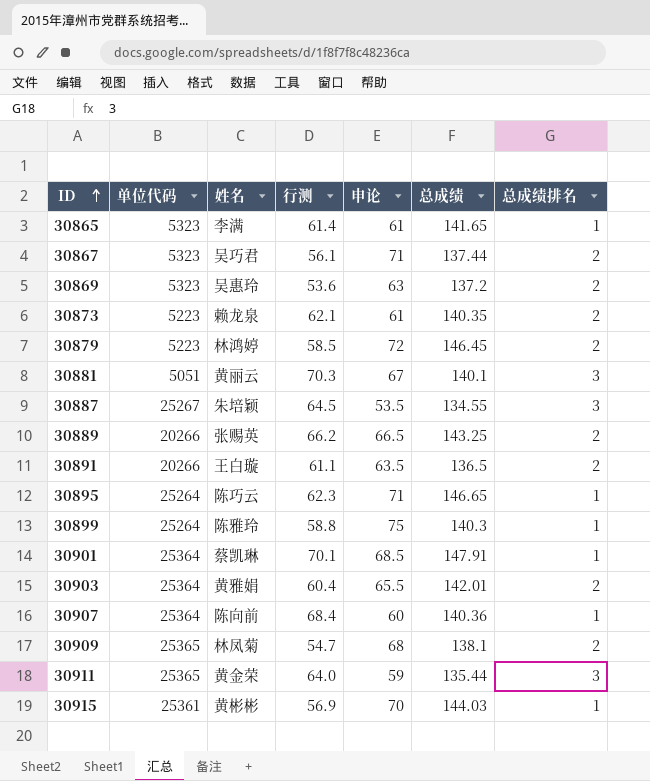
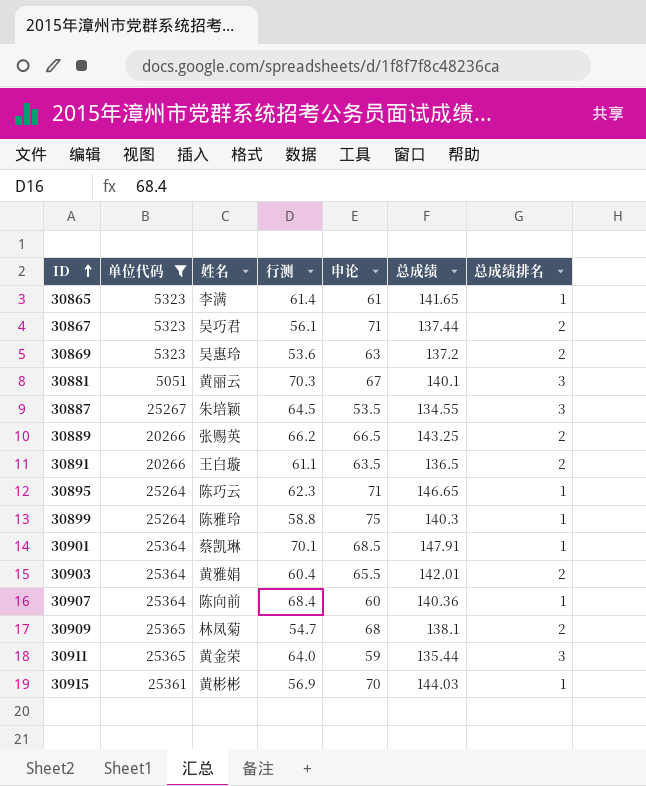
filter: none -> 单位代码 != 5223

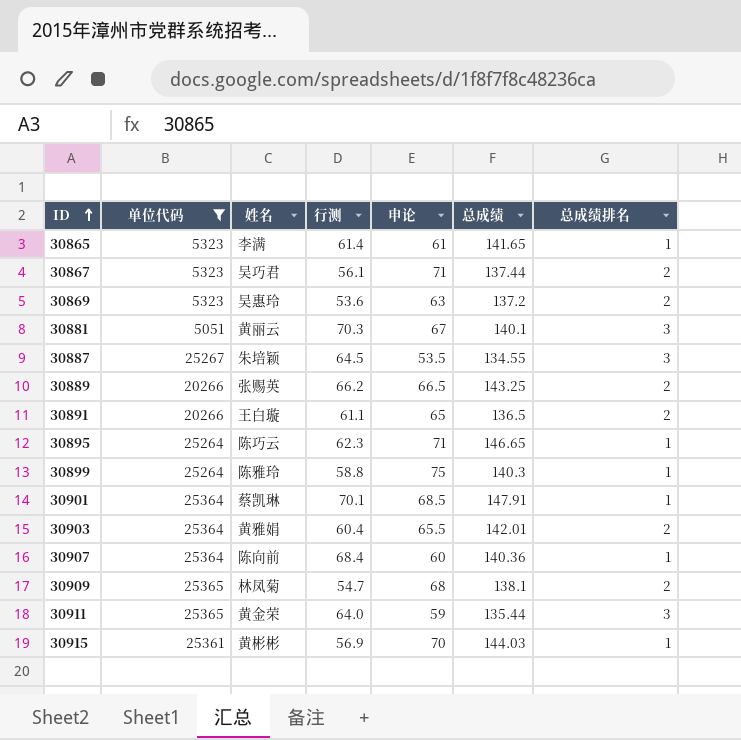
30891 | 申论: 63.5 -> 65

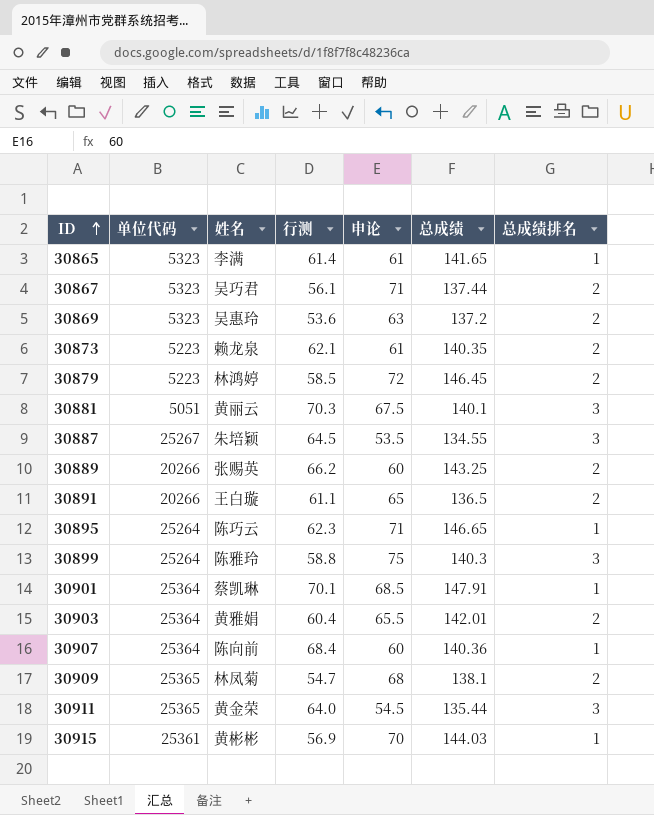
filter: 单位代码 != 5223 -> none
30881 | 申论: 67 -> 67.5
30889 | 申论: 66.5 -> 60
30899 | 总成绩排名: 1 -> 3
30911 | 申论: 59 -> 54.5

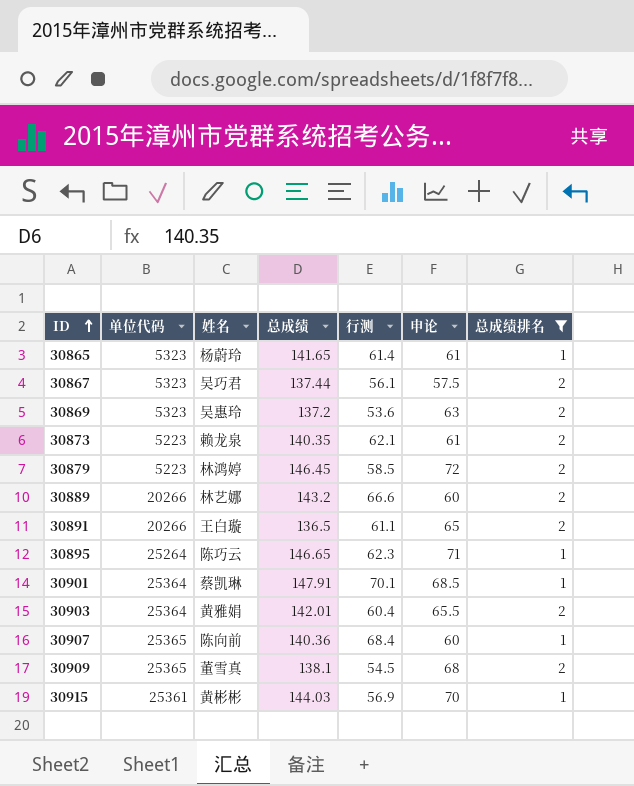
filter: none -> 总成绩排名 != 3
column 总成绩 | position: 6 -> 4
30865 | 姓名: 李满 -> 杨蔚玲
30867 | 申论: 71 -> 57.5
30889 | 姓名: 张赐英 -> 林艺娜
30889 | 总成绩: 143.25 -> 143.2
30889 | 行测: 66.2 -> 66.6
30907 | 单位代码: 25364 -> 25365
30909 | 姓名: 林凤菊 -> 董雪真
30909 | 行测: 54.7 -> 54.5

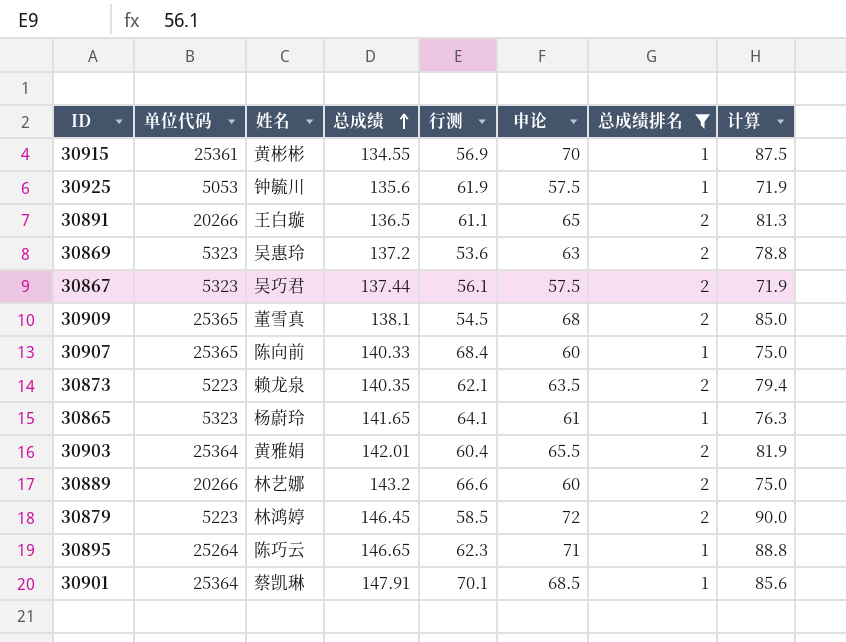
row order: ID ascending -> 总成绩 ascending
column 计算 | formula: none -> [申论] * 1.25
30915 | 总成绩: 144.03 -> 134.55
row 30925: none -> 5053 | 钟毓川 | 135.6 | 61.9 | 57.5 | 1 | 71.9
30907 | 总成绩: 140.36 -> 140.33
30873 | 申论: 61 -> 63.5
30865 | 行测: 61.4 -> 64.1

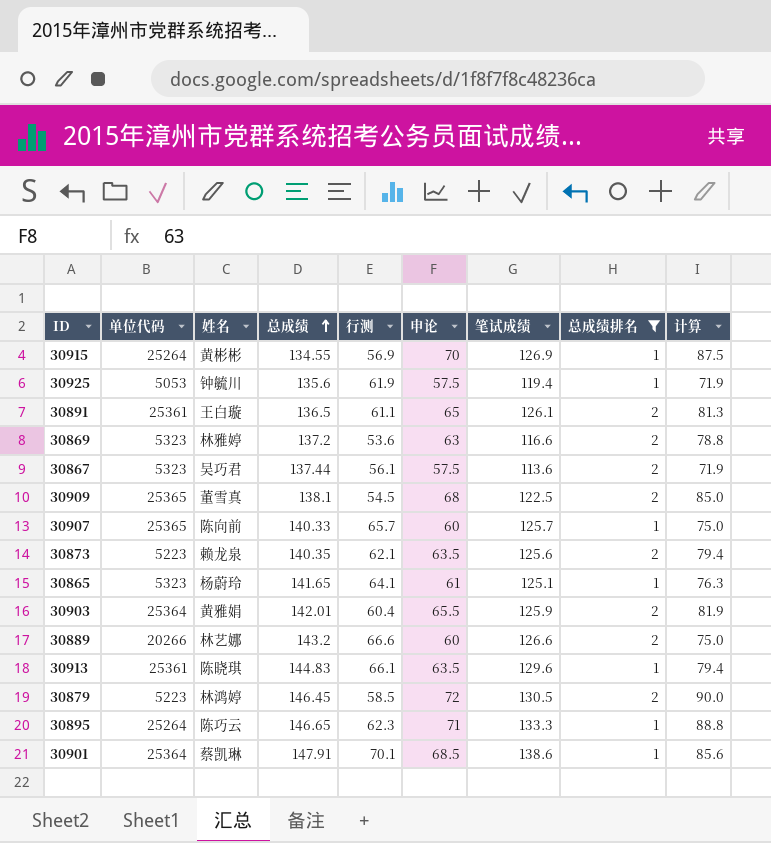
column 笔试成绩 | formula: none -> [行测] + [申论]
30915 | 单位代码: 25361 -> 25264
30891 | 单位代码: 20266 -> 25361
30869 | 姓名: 吴惠玲 -> 林雅婷
30907 | 行测: 68.4 -> 65.7
row 30913: none -> 25361 | 陈晓琪 | 144.83 | 66.1 | 63.5 | 129.6 | 1 | 79.4

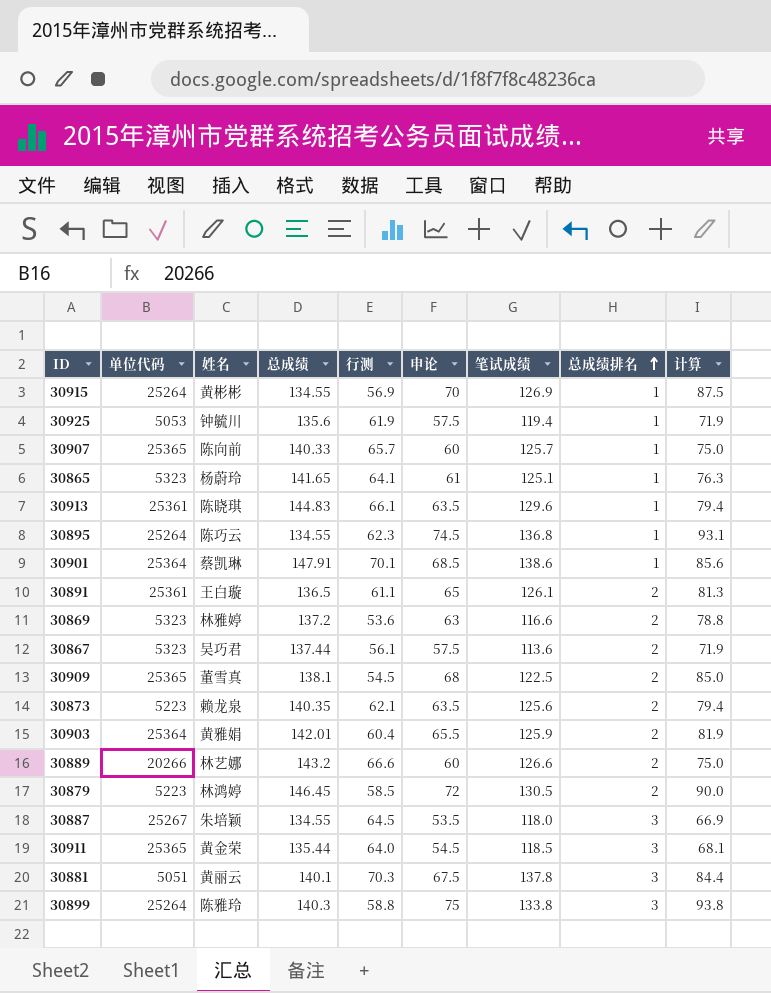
filter: 总成绩排名 != 3 -> none
row order: 总成绩 ascending -> 总成绩排名 ascending
30895 | 总成绩: 146.65 -> 134.55
30895 | 申论: 71 -> 74.5
30895 | 笔试成绩: 133.3 -> 136.8
30895 | 计算: 88.8 -> 93.1

